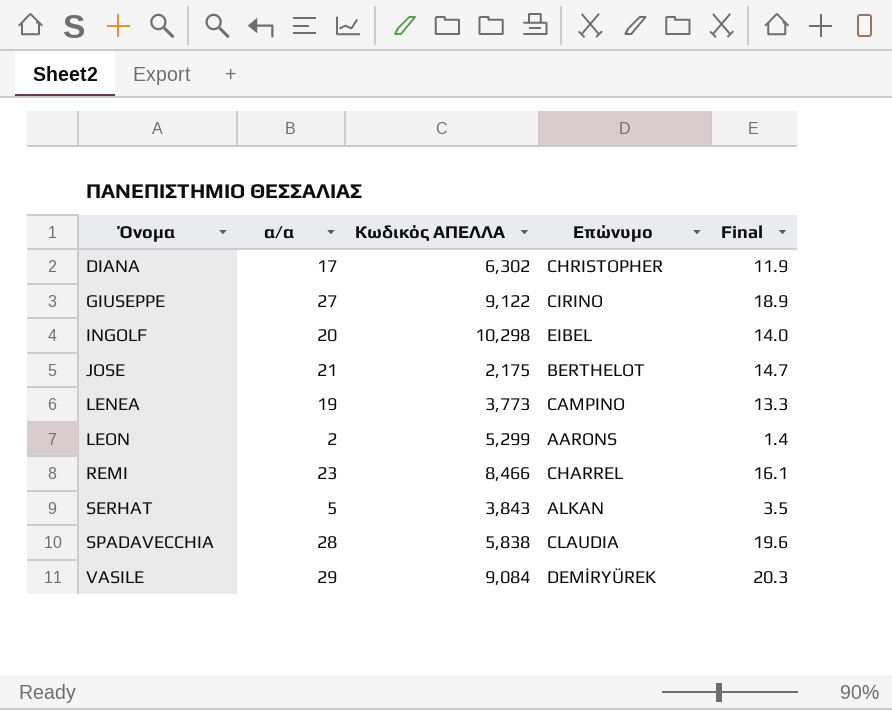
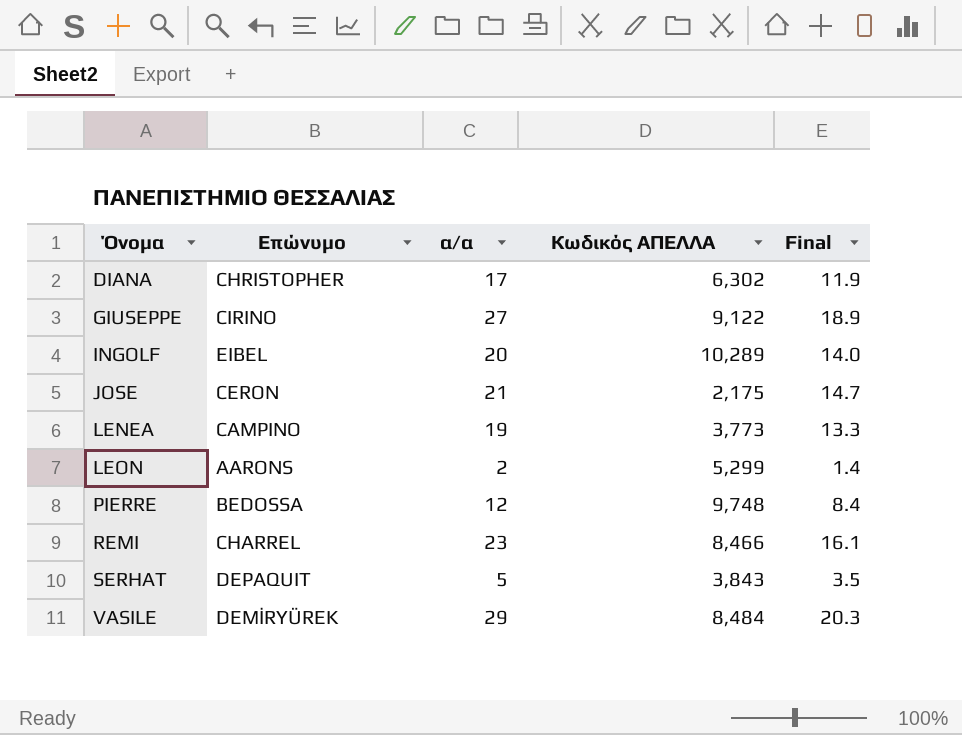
column Επώνυμο | position: 4 -> 2
row SPADAVECCHIA: 28 | 5,838 | CLAUDIA | 19.6 -> none
INGOLF | Κωδικός ΑΠΕΛΛΑ: 10,298 -> 10,289
JOSE | Επώνυμο: BERTHELOT -> CERON
row PIERRE: none -> BEDOSSA | 12 | 9,748 | 8.4
SERHAT | Επώνυμο: ALKAN -> DEPAQUIT
VASILE | Κωδικός ΑΠΕΛΛΑ: 9,084 -> 8,484

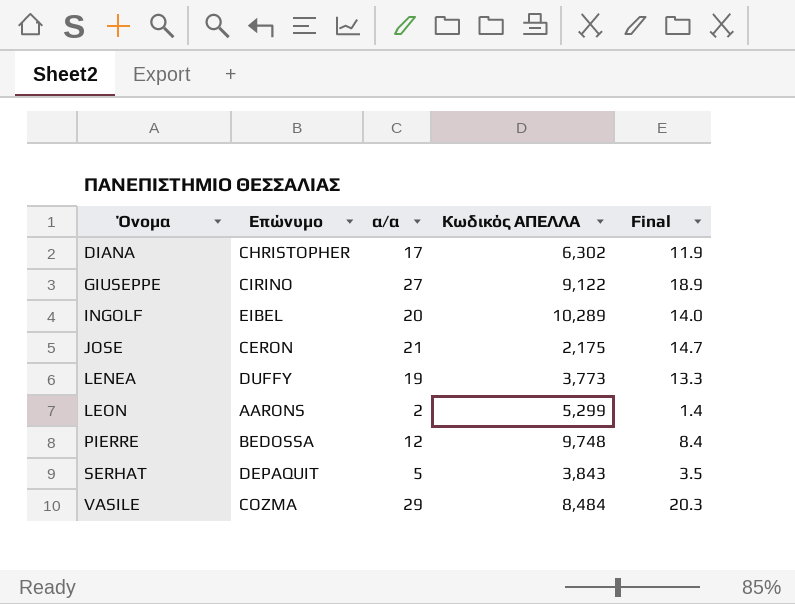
row REMI: CHARREL | 23 | 8,466 | 16.1 -> none
LENEA | Επώνυμο: CAMPINO -> DUFFY
VASILE | Επώνυμο: DEMİRYÜREK -> COZMA

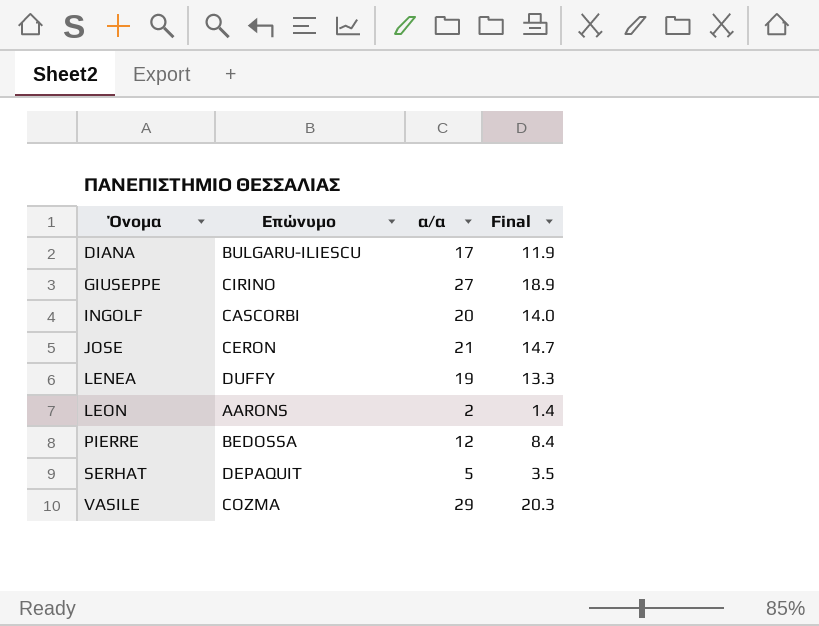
column Κωδικός ΑΠΕΛΛΑ | position: 4 -> none
DIANA | Επώνυμο: CHRISTOPHER -> BULGARU-ILIESCU
INGOLF | Επώνυμο: EIBEL -> CASCORBI

